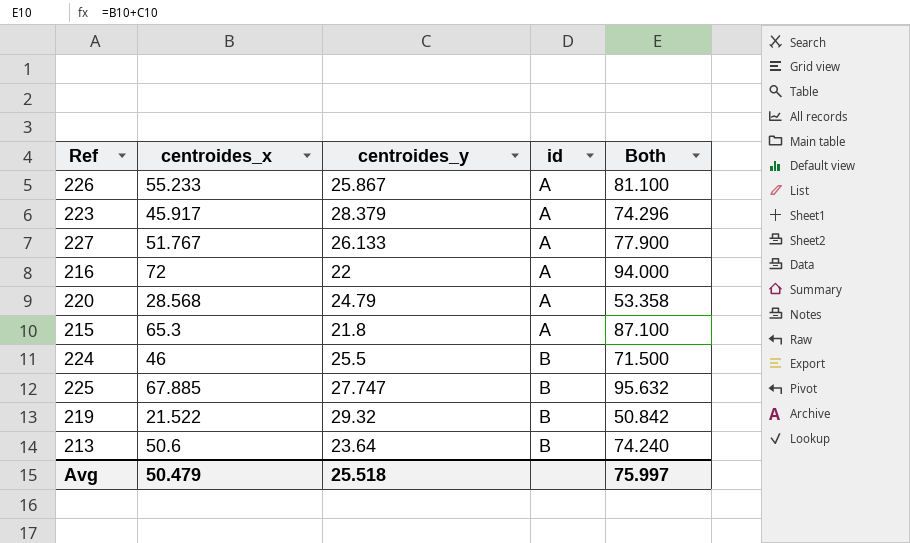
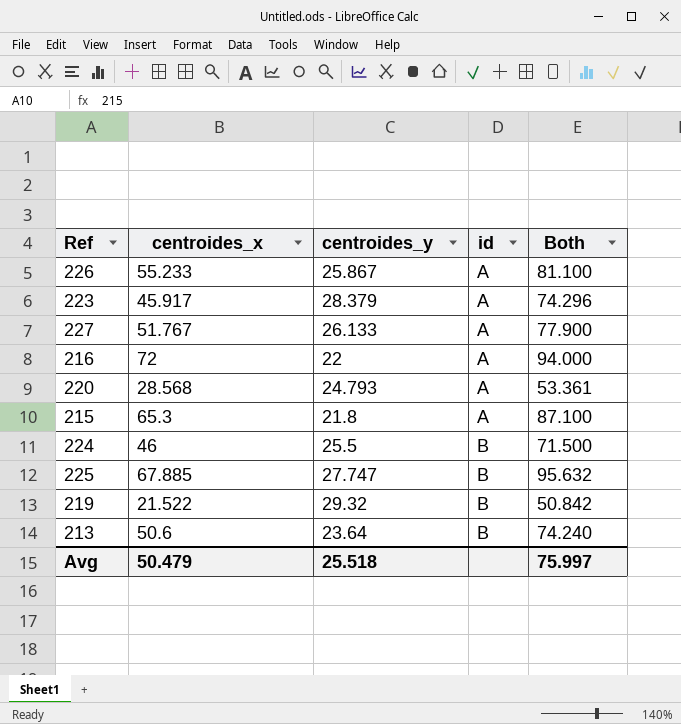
220 | centroides_y: 24.79 -> 24.793
220 | Both: 53.358 -> 53.361

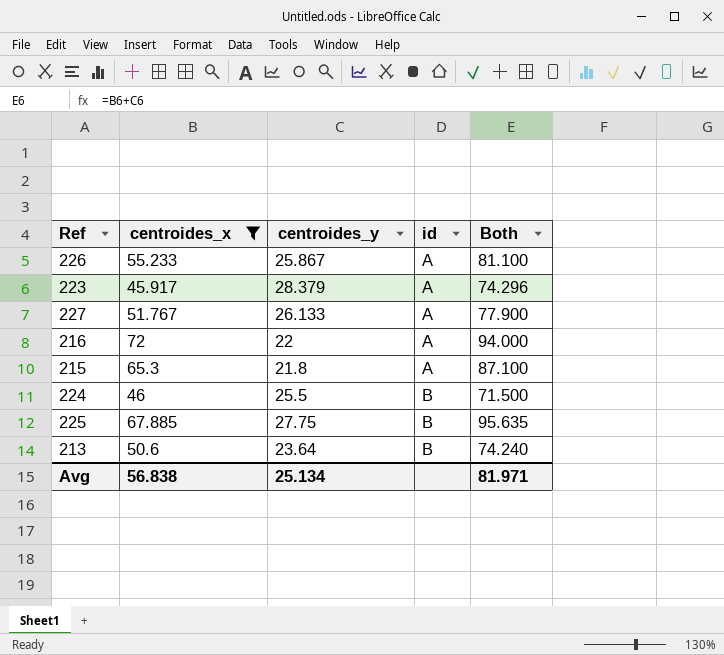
filter: none -> centroides_x >= 45.917
225 | centroides_y: 27.747 -> 27.75
225 | Both: 95.632 -> 95.635
Avg | centroides_x: 50.479 -> 56.838
Avg | centroides_y: 25.518 -> 25.134
Avg | Both: 75.997 -> 81.971

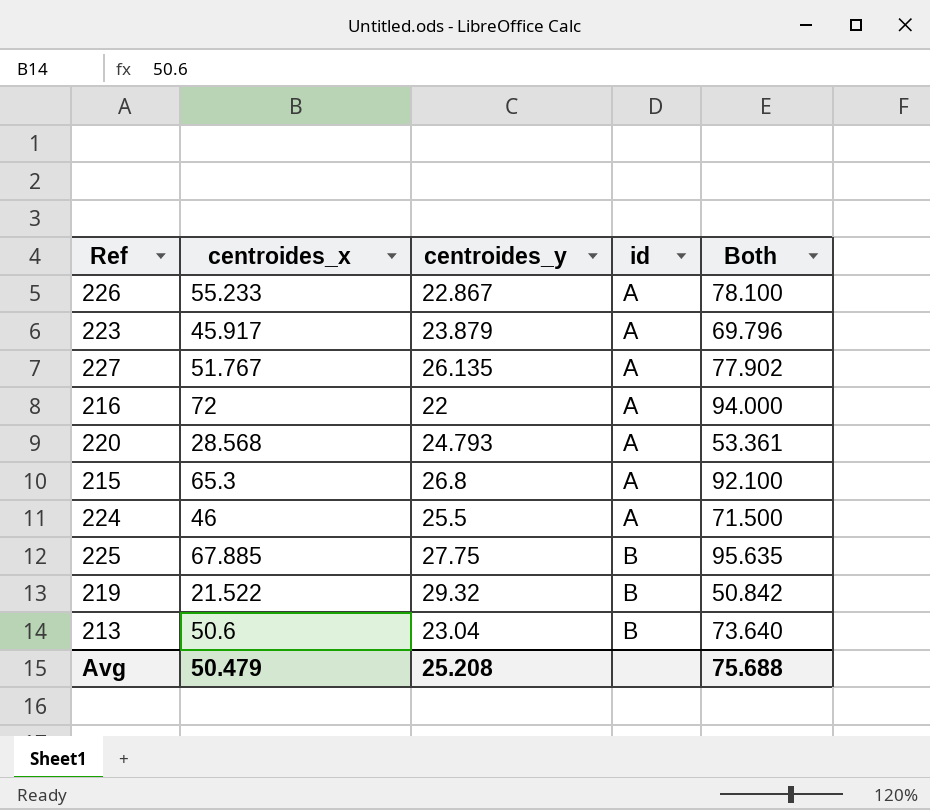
filter: centroides_x >= 45.917 -> none
226 | centroides_y: 25.867 -> 22.867
226 | Both: 81.100 -> 78.100
223 | centroides_y: 28.379 -> 23.879
223 | Both: 74.296 -> 69.796
227 | centroides_y: 26.133 -> 26.135
227 | Both: 77.900 -> 77.902
215 | centroides_y: 21.8 -> 26.8
215 | Both: 87.100 -> 92.100
224 | id: B -> A
213 | centroides_y: 23.64 -> 23.04
213 | Both: 74.240 -> 73.640
Avg | centroides_x: 56.838 -> 50.479
Avg | centroides_y: 25.134 -> 25.208
Avg | Both: 81.971 -> 75.688

